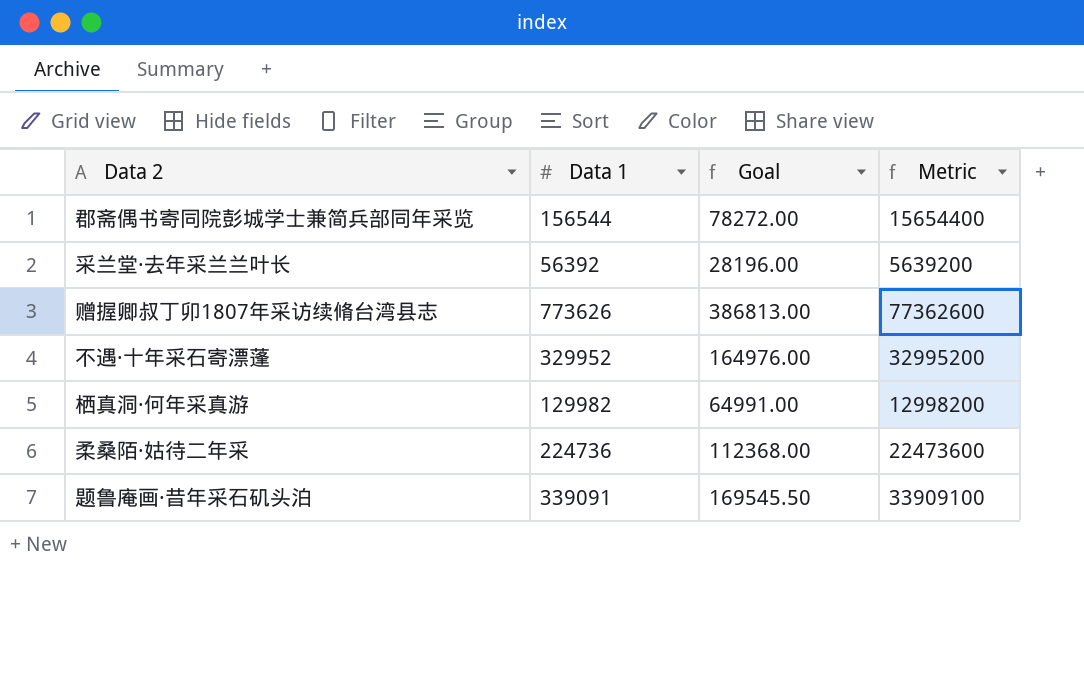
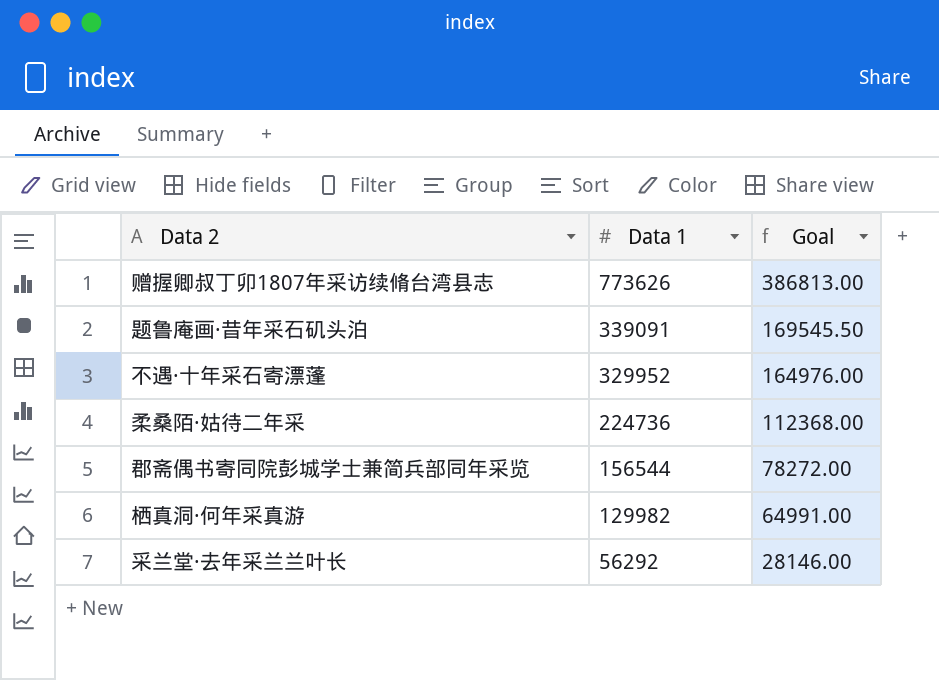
row order: none -> Data 1 descending
column Metric | formula: [Data 1] * 100 -> none
采兰堂·去年采兰兰叶长 | Data 1: 56392 -> 56292
采兰堂·去年采兰兰叶长 | Goal: 28196.00 -> 28146.00

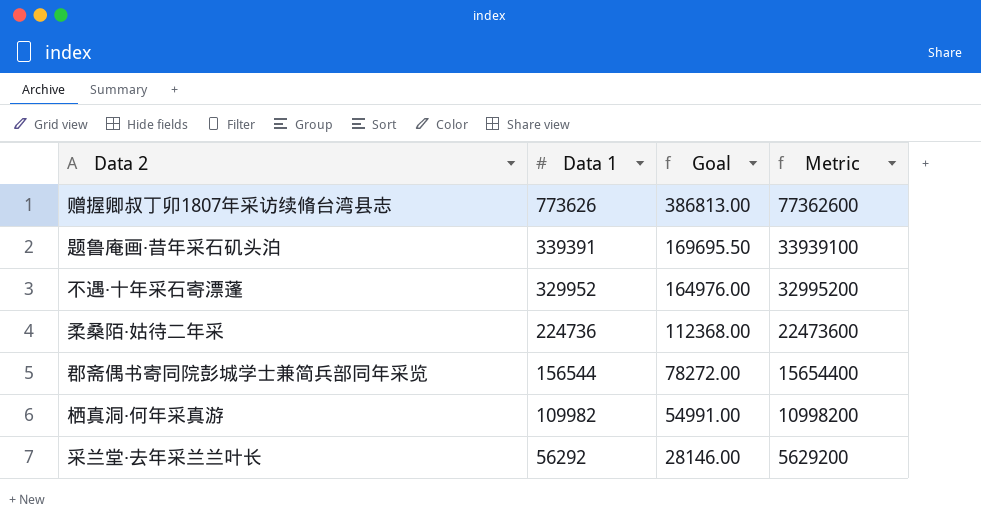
column Metric | formula: none -> [Data 1] * 100
题鲁庵画·昔年采石矶头泊 | Data 1: 339091 -> 339391
题鲁庵画·昔年采石矶头泊 | Goal: 169545.50 -> 169695.50
栖真洞·何年采真游 | Data 1: 129982 -> 109982
栖真洞·何年采真游 | Goal: 64991.00 -> 54991.00

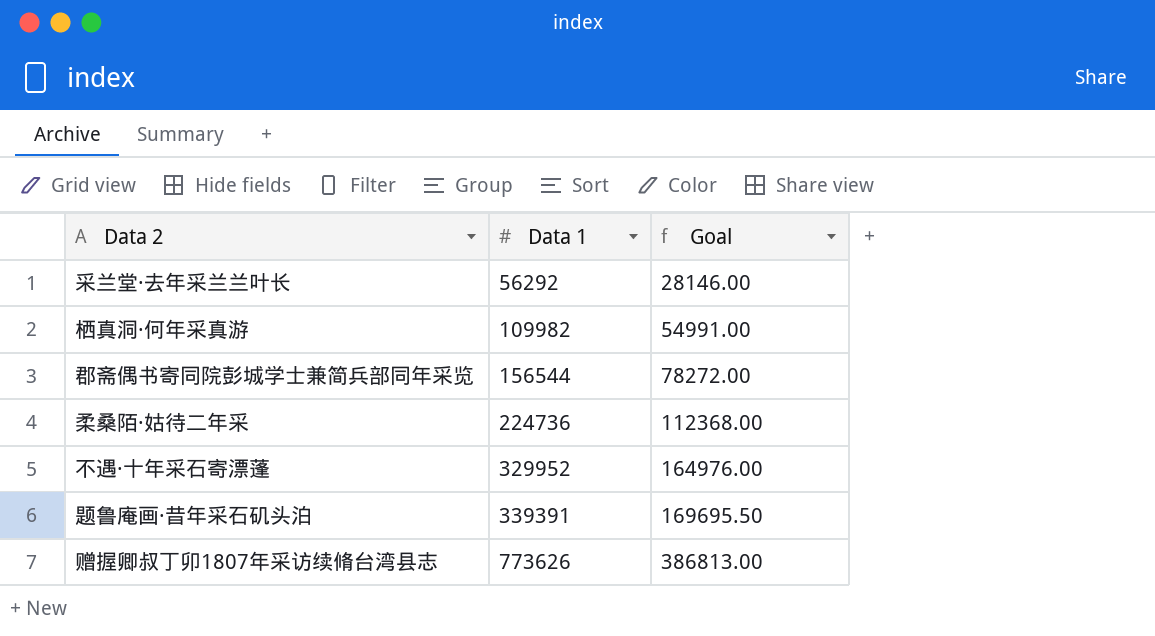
row order: Data 1 descending -> Data 1 ascending
column Metric | formula: [Data 1] * 100 -> none

